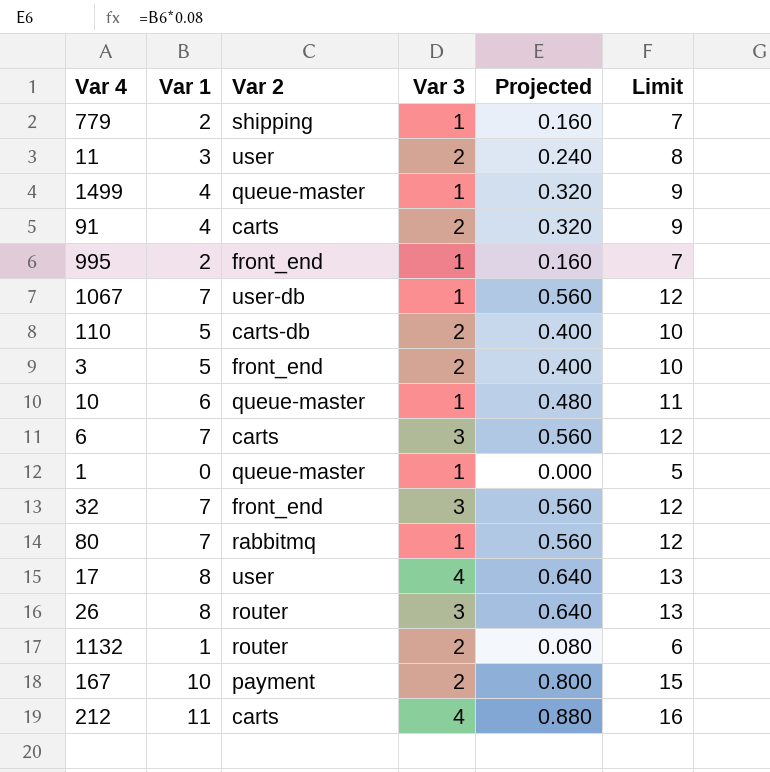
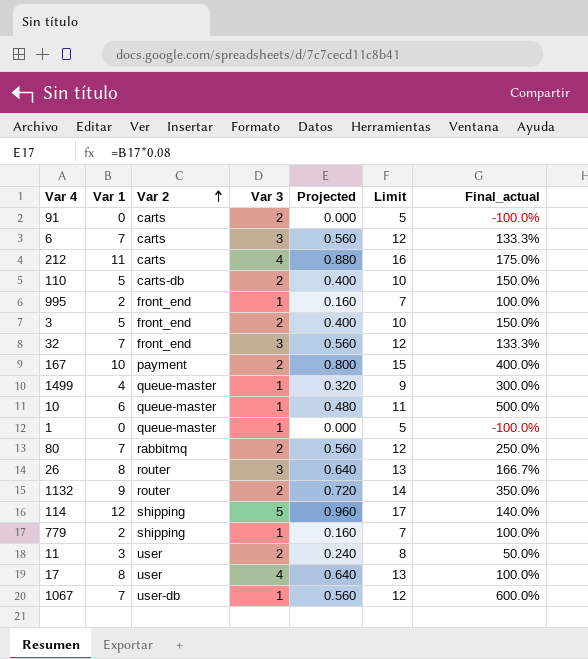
row order: none -> Var 2 ascending
column Final_actual | formula: none -> ([Var 1] - [Var 3]) / [Var 3]
91 | Var 1: 4 -> 0
91 | Projected: 0.320 -> 0.000
91 | Limit: 9 -> 5
80 | Var 3: 1 -> 2
1132 | Var 1: 1 -> 9
1132 | Projected: 0.080 -> 0.720
1132 | Limit: 6 -> 14
row 114: none -> 12 | shipping | 5 | 0.960 | 17 | 140.0%

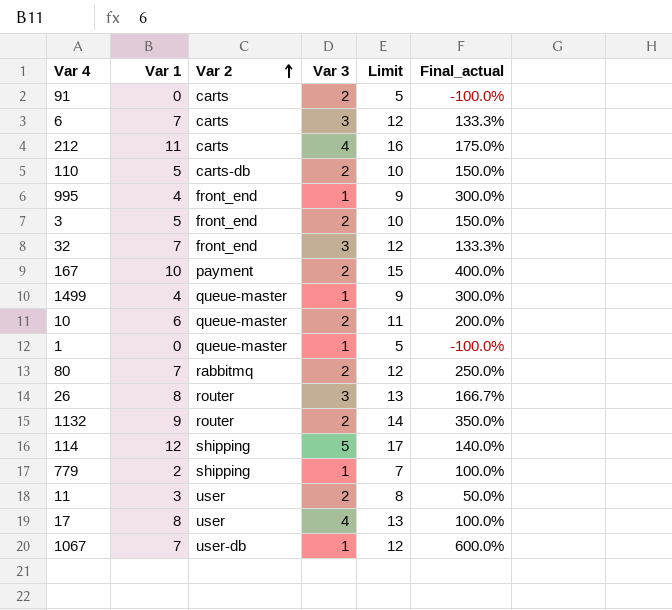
column Projected | formula: [Var 1] * 0.08 -> none
995 | Var 1: 2 -> 4
995 | Limit: 7 -> 9
995 | Final_actual: 100.0% -> 300.0%
10 | Var 3: 1 -> 2
10 | Final_actual: 500.0% -> 200.0%

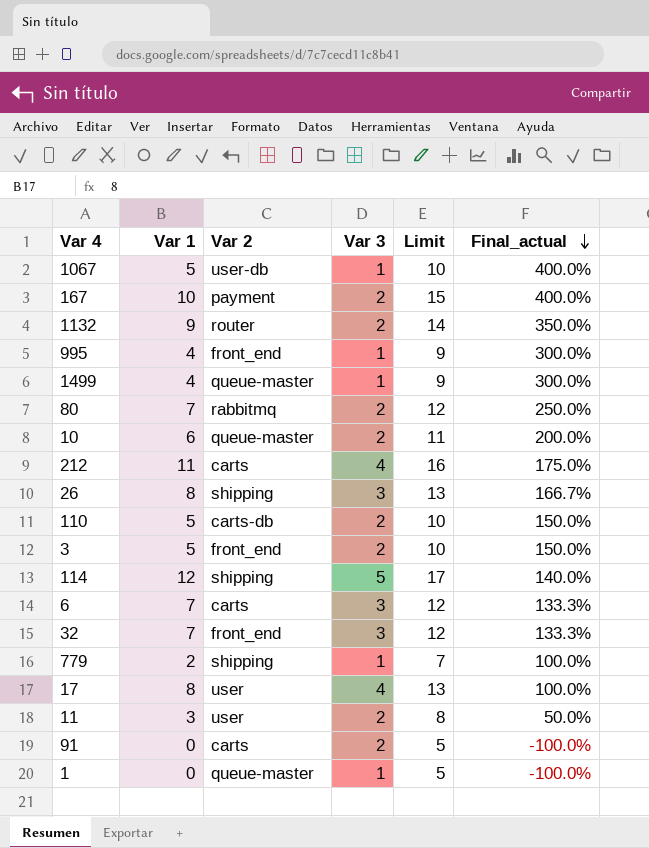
row order: Var 2 ascending -> Final_actual descending
1067 | Var 1: 7 -> 5
1067 | Limit: 12 -> 10
1067 | Final_actual: 600.0% -> 400.0%
26 | Var 2: router -> shipping

